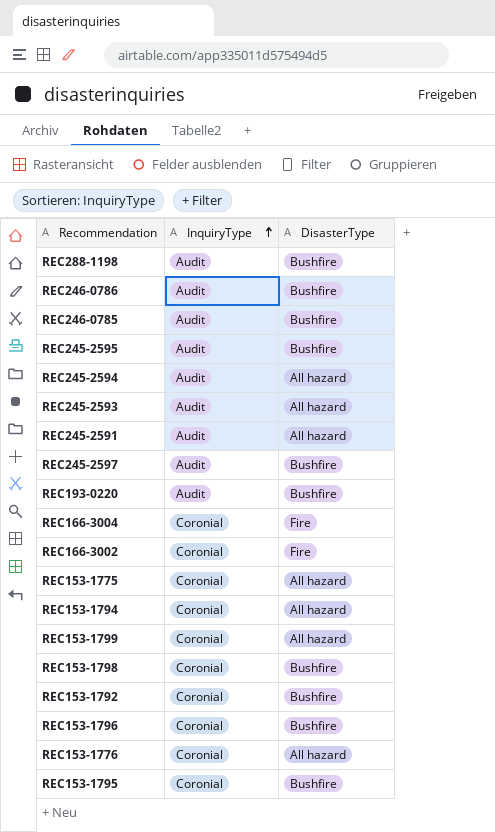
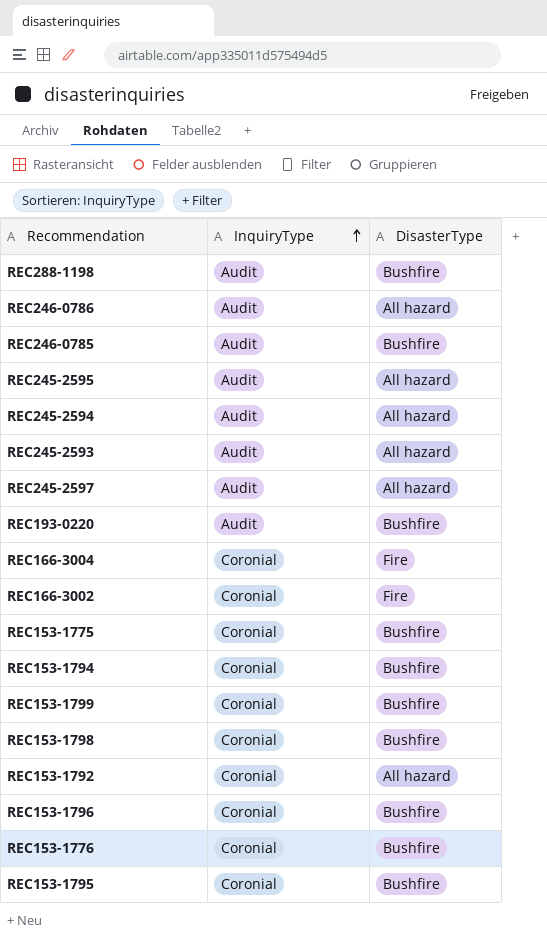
row REC245-2591: Audit | All hazard -> none
REC246-0786 | DisasterType: Bushfire -> All hazard
REC245-2595 | DisasterType: Bushfire -> All hazard
REC245-2597 | DisasterType: Bushfire -> All hazard
REC153-1775 | DisasterType: All hazard -> Bushfire
REC153-1794 | DisasterType: All hazard -> Bushfire
REC153-1799 | DisasterType: All hazard -> Bushfire
REC153-1792 | DisasterType: Bushfire -> All hazard
REC153-1776 | DisasterType: All hazard -> Bushfire

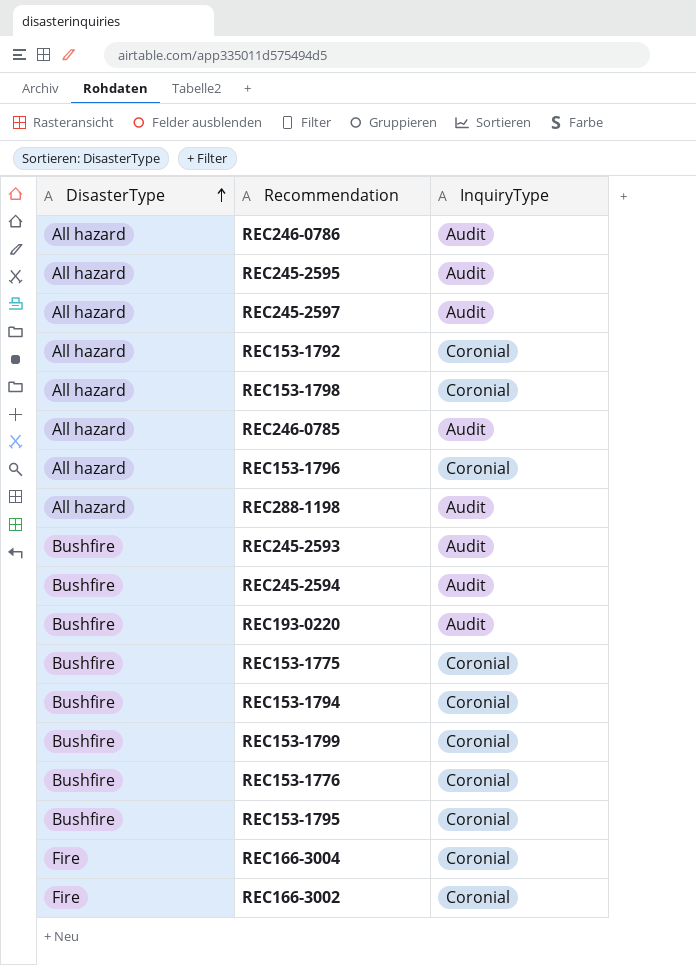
row order: InquiryType ascending -> DisasterType ascending
column DisasterType | position: 3 -> 1
REC153-1798 | DisasterType: Bushfire -> All hazard
REC246-0785 | DisasterType: Bushfire -> All hazard
REC153-1796 | DisasterType: Bushfire -> All hazard
REC288-1198 | DisasterType: Bushfire -> All hazard
REC245-2593 | DisasterType: All hazard -> Bushfire
REC245-2594 | DisasterType: All hazard -> Bushfire

